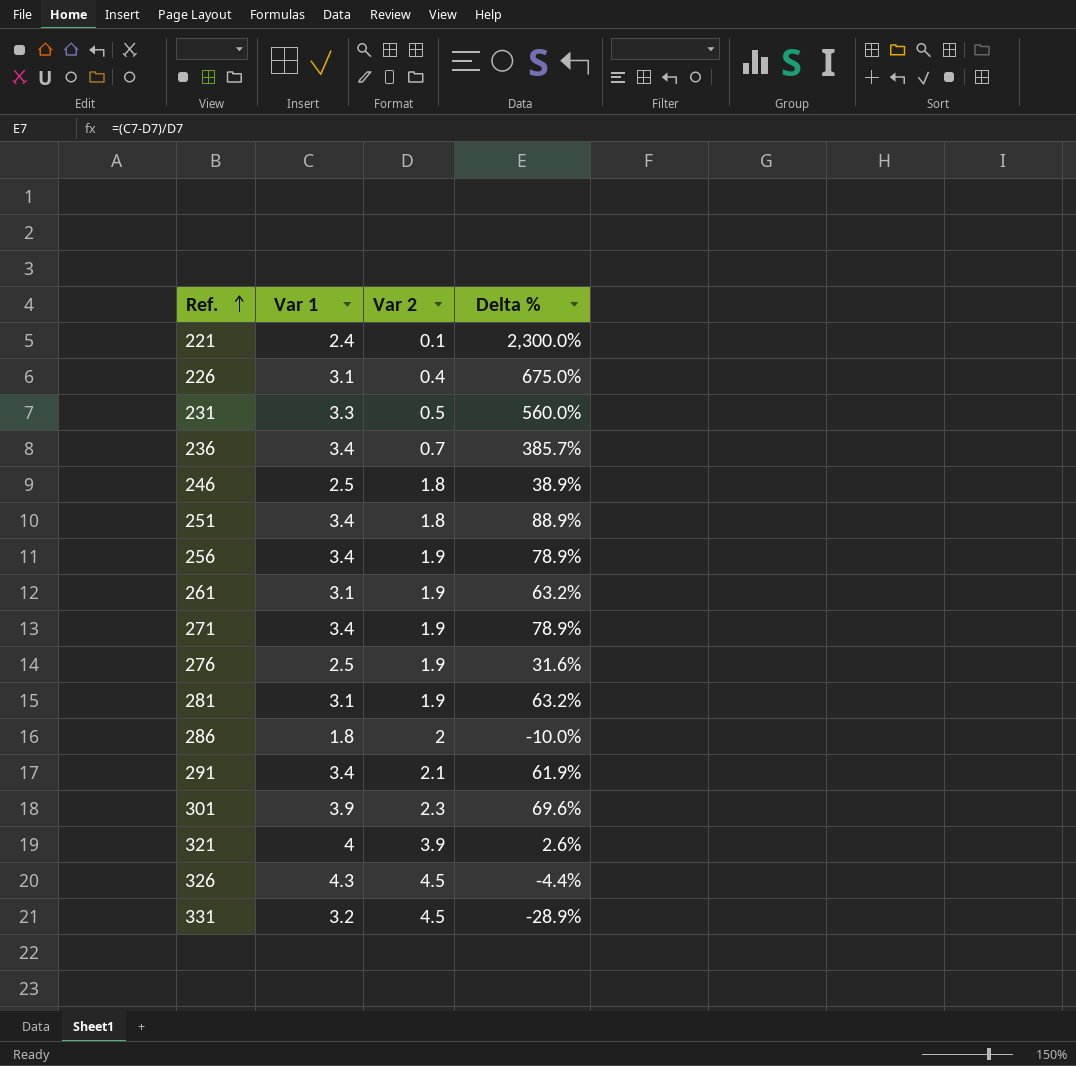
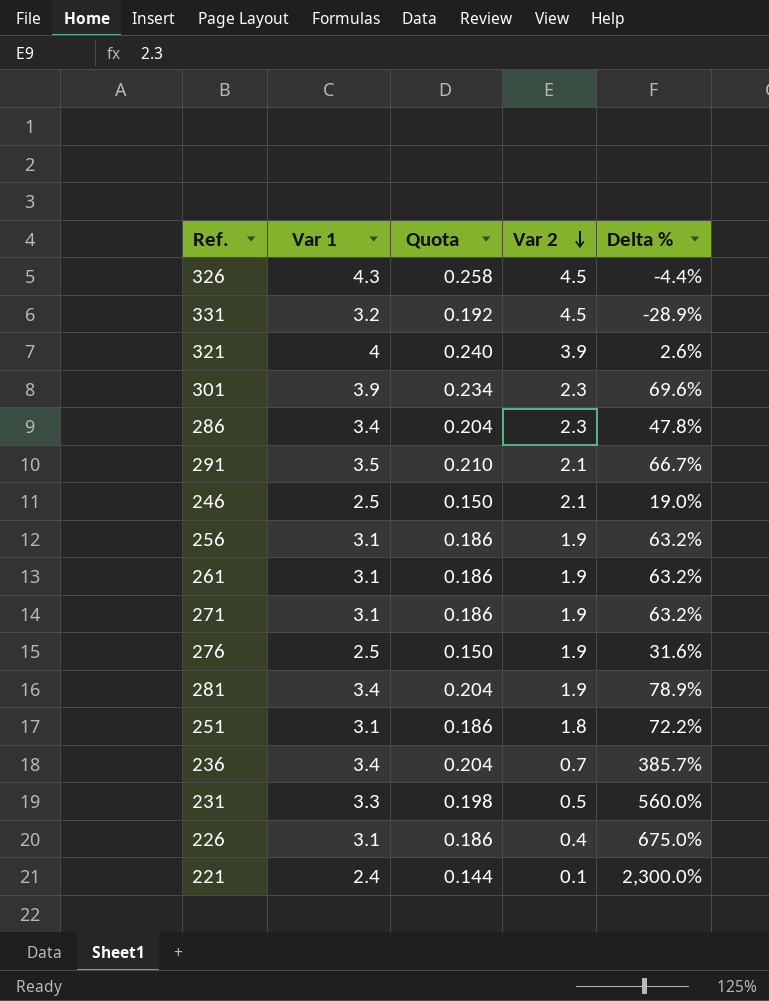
row order: Ref. ascending -> Var 2 descending
column Quota | formula: none -> [Var 1] * 0.06
286 | Var 1: 1.8 -> 3.4
286 | Var 2: 2 -> 2.3
286 | Delta %: -10.0% -> 47.8%
291 | Var 1: 3.4 -> 3.5
291 | Delta %: 61.9% -> 66.7%
246 | Var 2: 1.8 -> 2.1
246 | Delta %: 38.9% -> 19.0%
256 | Var 1: 3.4 -> 3.1
256 | Delta %: 78.9% -> 63.2%
271 | Var 1: 3.4 -> 3.1
271 | Delta %: 78.9% -> 63.2%
281 | Var 1: 3.1 -> 3.4
281 | Delta %: 63.2% -> 78.9%
251 | Var 1: 3.4 -> 3.1
251 | Delta %: 88.9% -> 72.2%

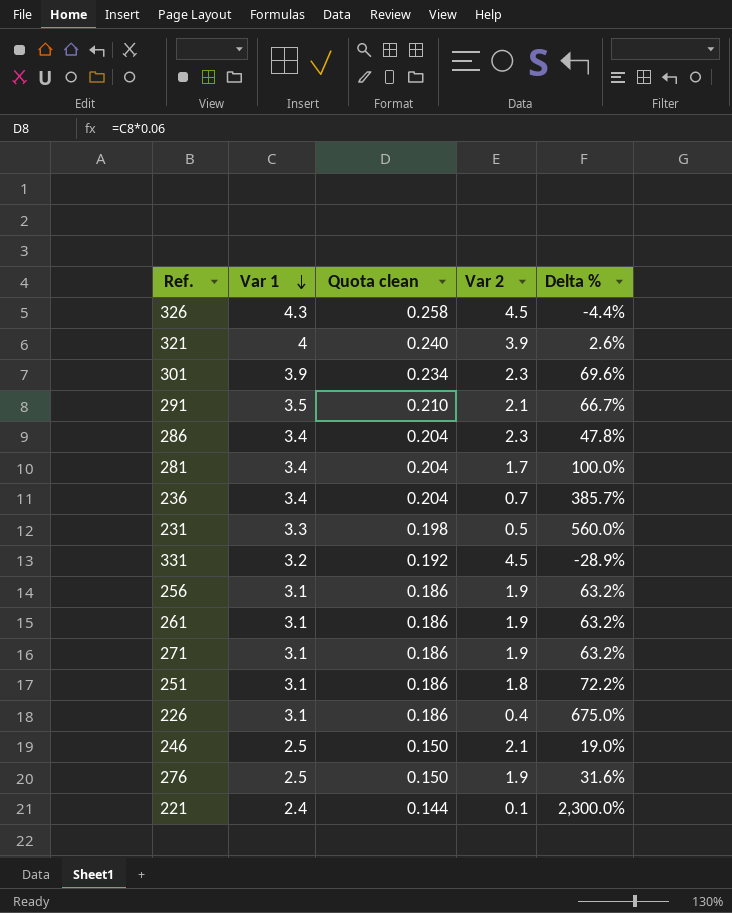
row order: Var 2 descending -> Var 1 descending
column name: Quota -> Quota clean
281 | Var 2: 1.9 -> 1.7
281 | Delta %: 78.9% -> 100.0%

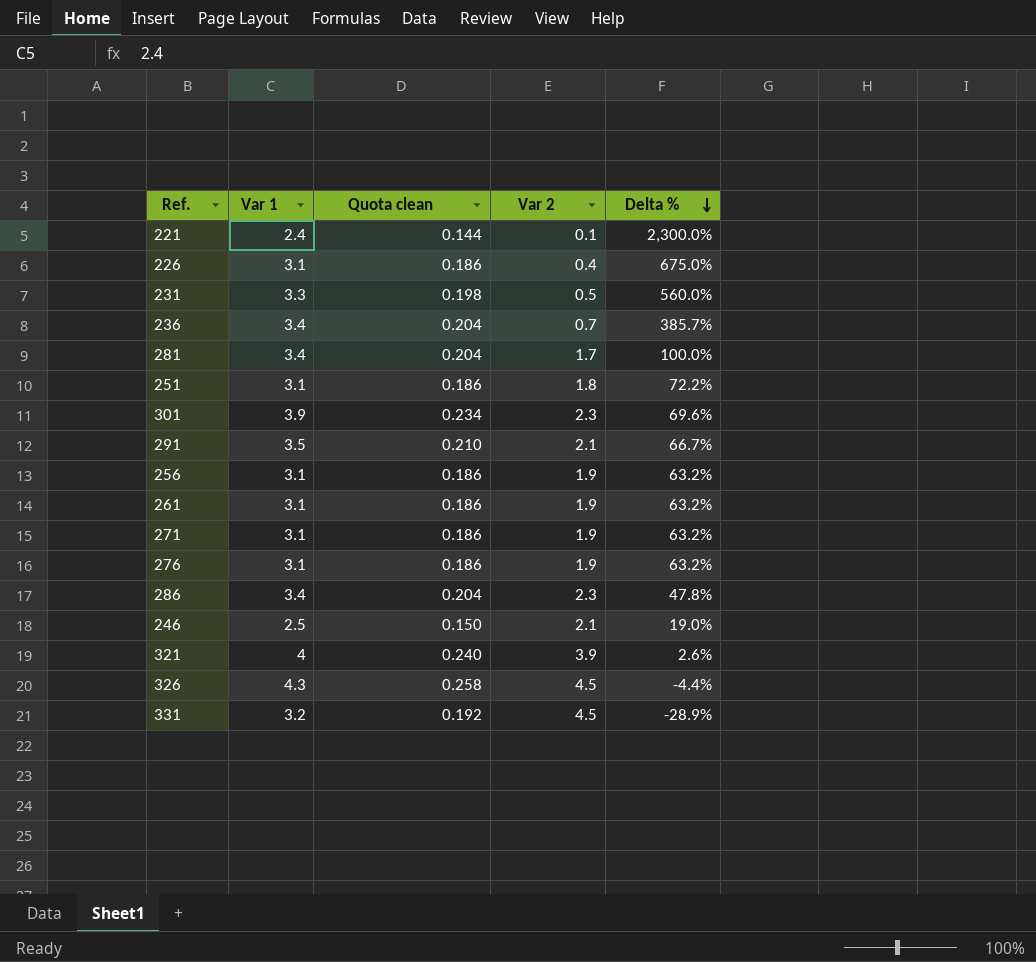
row order: Var 1 descending -> Delta % descending
276 | Var 1: 2.5 -> 3.1
276 | Quota clean: 0.150 -> 0.186
276 | Delta %: 31.6% -> 63.2%

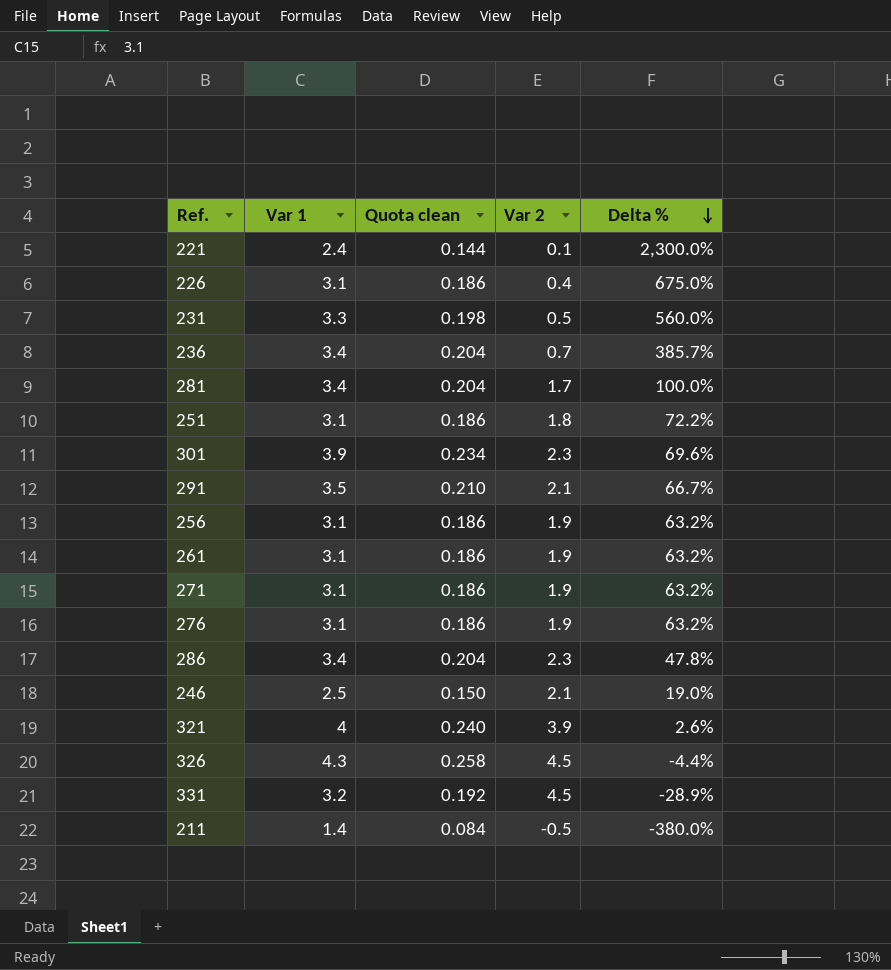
row 211: none -> 1.4 | 0.084 | -0.5 | -380.0%

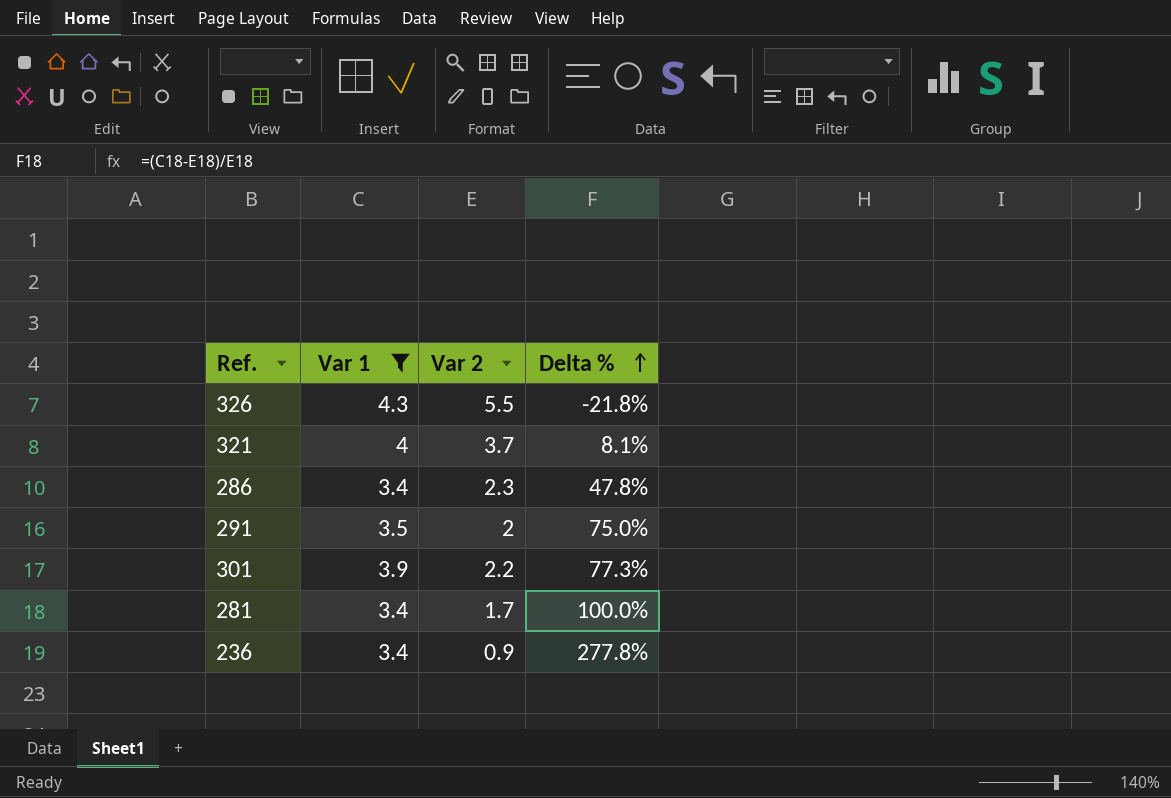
filter: none -> Var 1 >= 3.4
row order: Delta % descending -> Delta % ascending
column Quota clean | formula: [Var 1] * 0.06 -> none
326 | Var 2: 4.5 -> 5.5
326 | Delta %: -4.4% -> -21.8%
321 | Var 2: 3.9 -> 3.7
321 | Delta %: 2.6% -> 8.1%
291 | Var 2: 2.1 -> 2
291 | Delta %: 66.7% -> 75.0%
301 | Var 2: 2.3 -> 2.2
301 | Delta %: 69.6% -> 77.3%
236 | Var 2: 0.7 -> 0.9
236 | Delta %: 385.7% -> 277.8%

